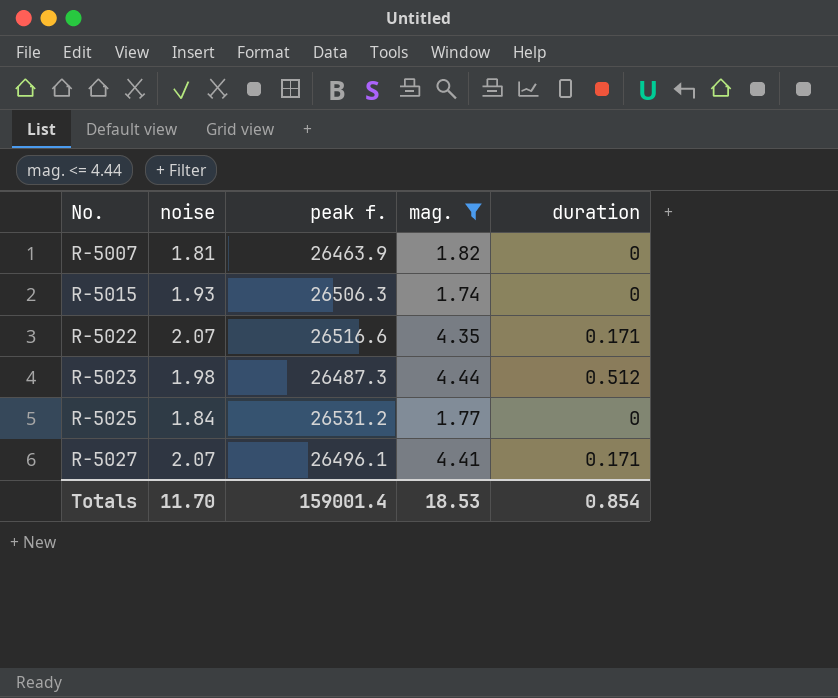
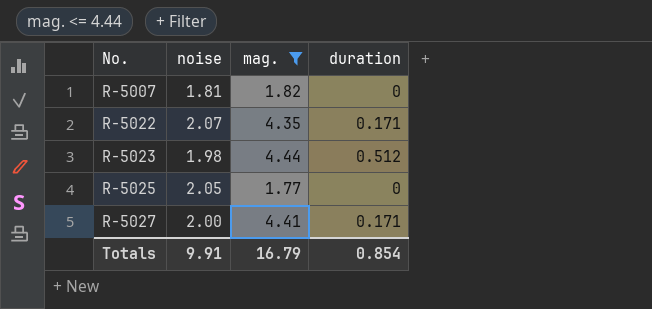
column peak f. | position: 3 -> none
row R-5015: 1.93 | 26506.3 | 1.74 | 0 -> none
R-5025 | noise: 1.84 -> 2.05
R-5027 | noise: 2.07 -> 2.00
Totals | noise: 11.70 -> 9.91
Totals | mag.: 18.53 -> 16.79

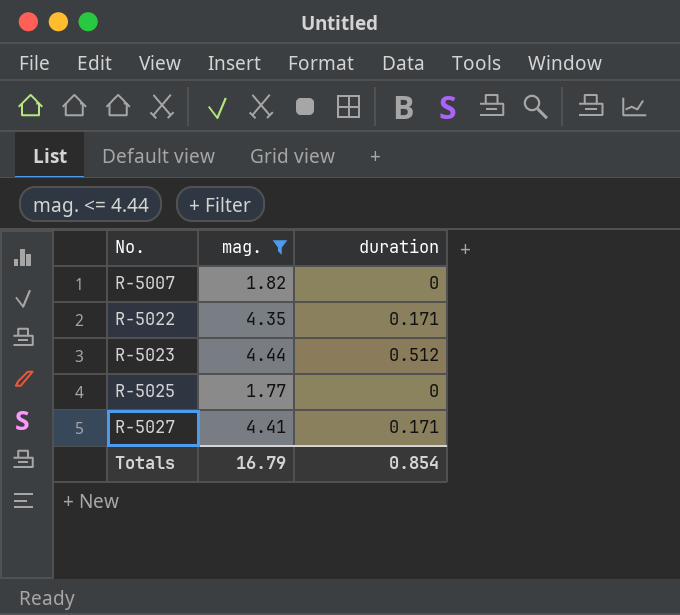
column noise | position: 2 -> none

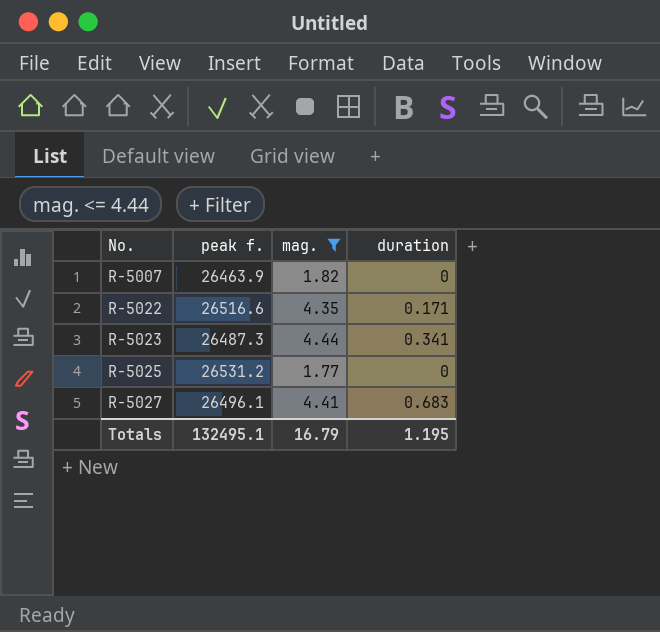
column peak f. | position: none -> 2
R-5023 | duration: 0.512 -> 0.341
R-5027 | duration: 0.171 -> 0.683
Totals | duration: 0.854 -> 1.195

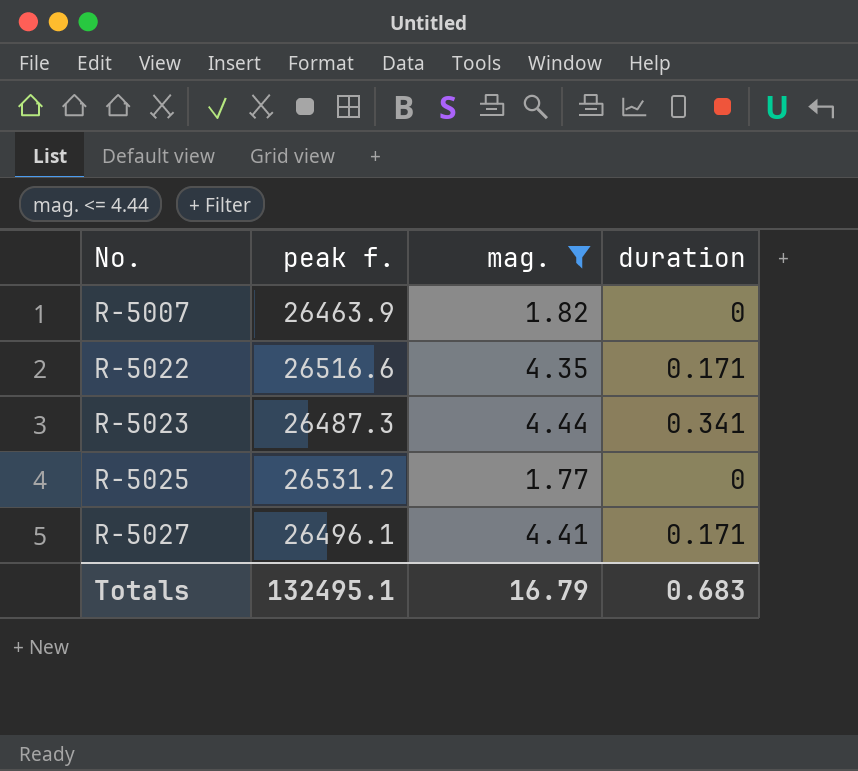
R-5027 | duration: 0.683 -> 0.171
Totals | duration: 1.195 -> 0.683

